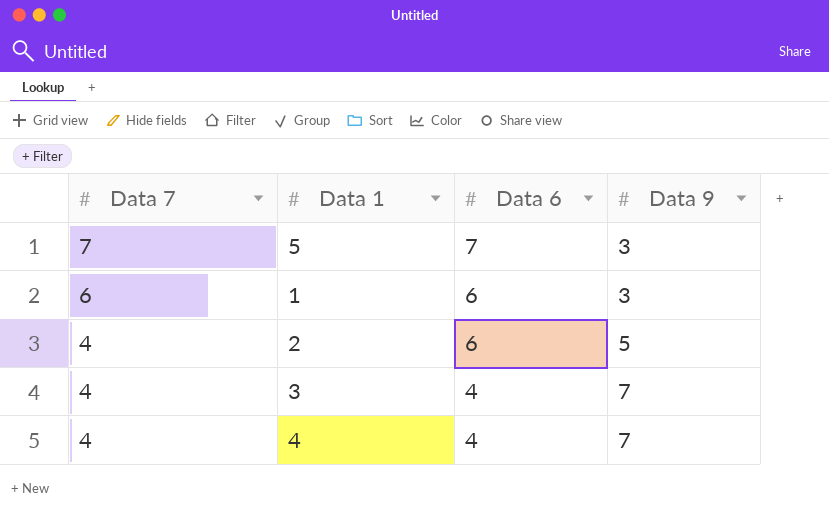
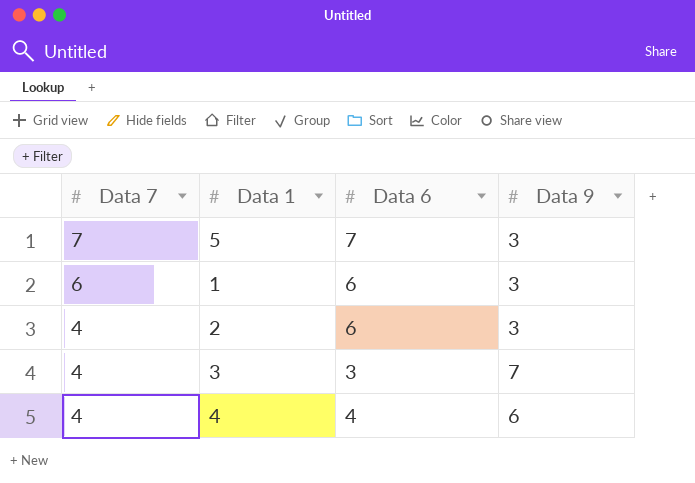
2 | Data 9: 5 -> 3
3 | Data 6: 4 -> 3
4 | Data 9: 7 -> 6

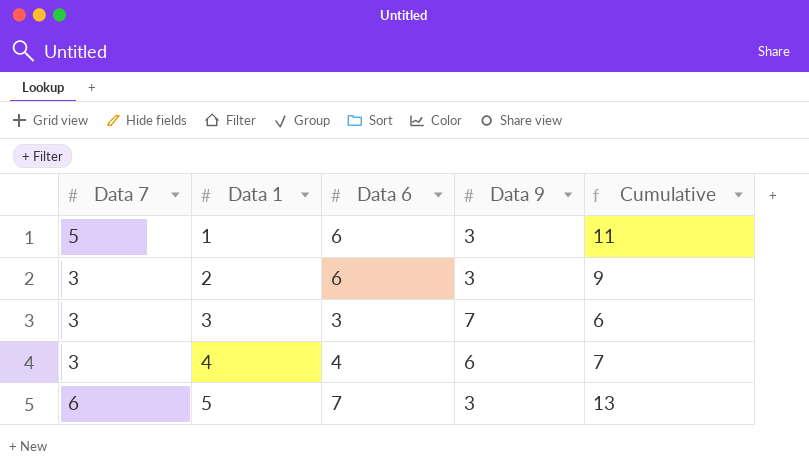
row order: Data 7 descending -> Data 1 ascending
column Cumulative | formula: none -> [Data 7] + [Data 6]
1 | Data 7: 6 -> 5
2 | Data 7: 4 -> 3
3 | Data 7: 4 -> 3
4 | Data 7: 4 -> 3
5 | Data 7: 7 -> 6

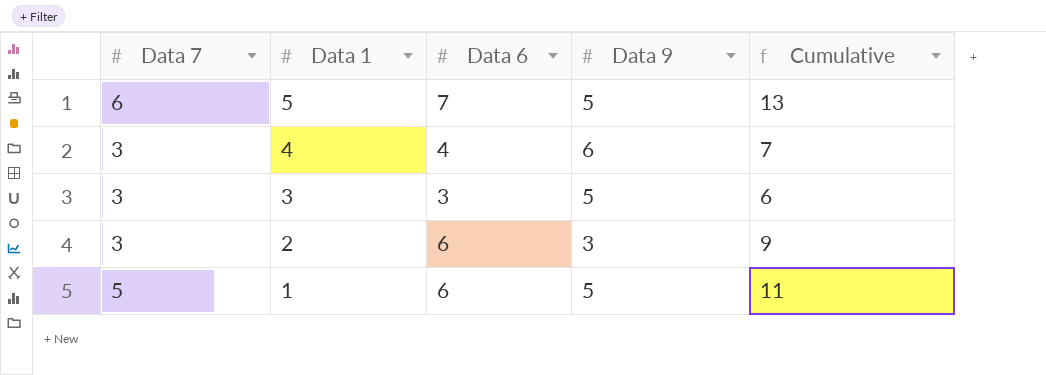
row order: Data 1 ascending -> Data 1 descending
5 | Data 9: 3 -> 5
3 | Data 9: 7 -> 5
1 | Data 9: 3 -> 5

